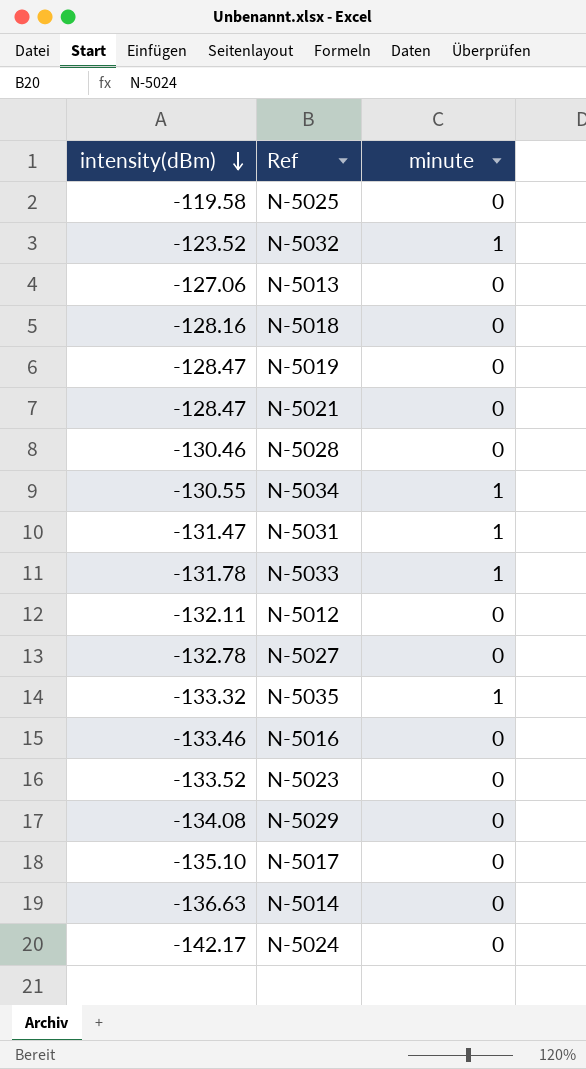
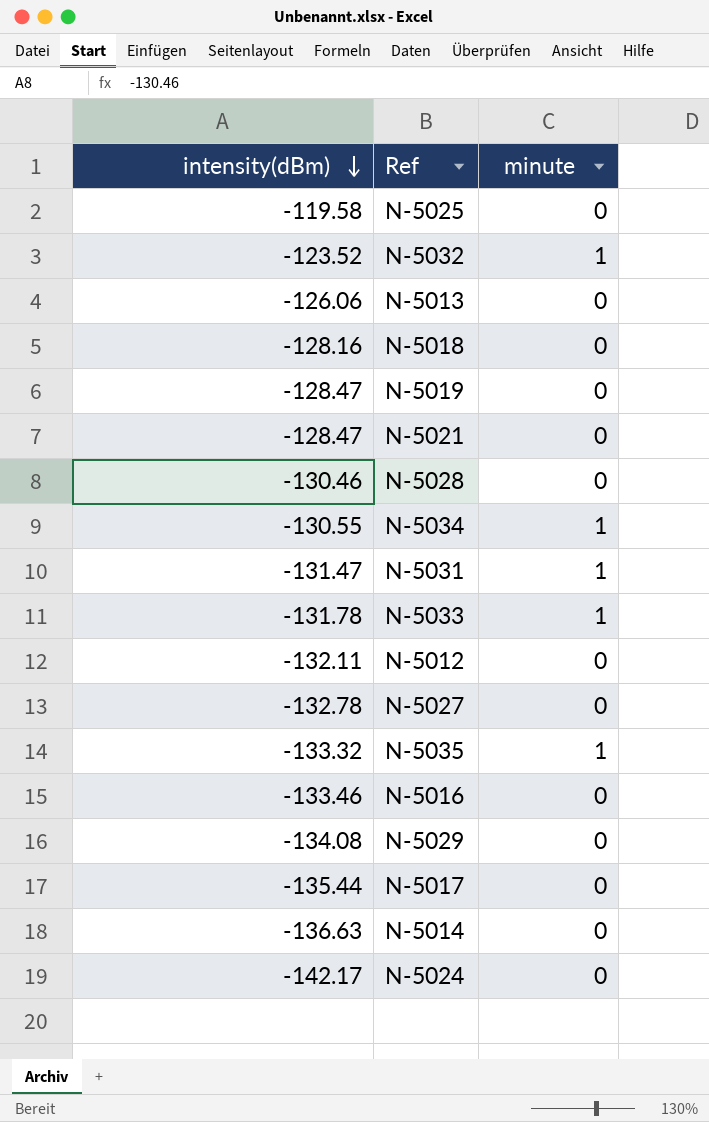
row N-5023: -133.52 | 0 -> none
N-5013 | intensity(dBm): -127.06 -> -126.06
N-5017 | intensity(dBm): -135.10 -> -135.44

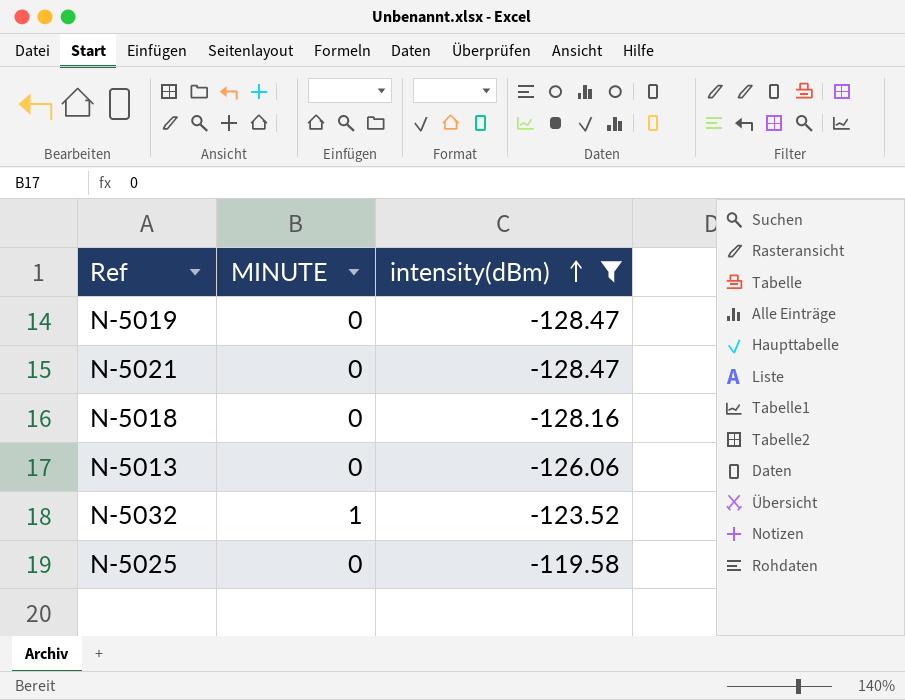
filter: none -> intensity(dBm) >= -128.47
row order: intensity(dBm) descending -> intensity(dBm) ascending
column name: minute -> MINUTE
column intensity(dBm) | position: 1 -> 3

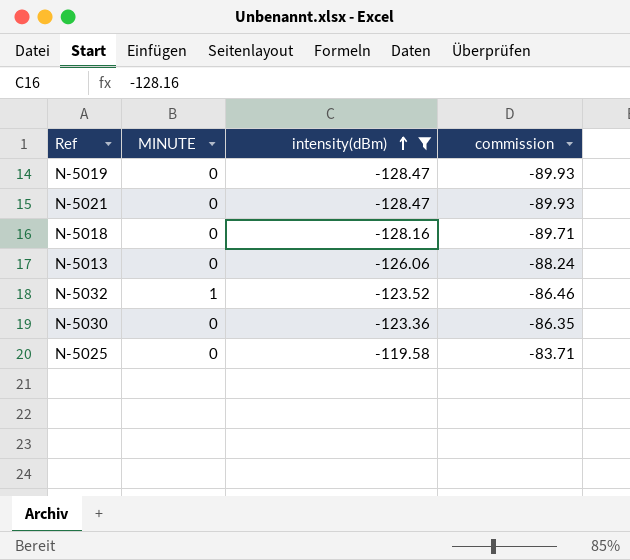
column commission | formula: none -> [intensity(dBm)] * 0.7
row N-5030: none -> 0 | -123.36 | -86.35

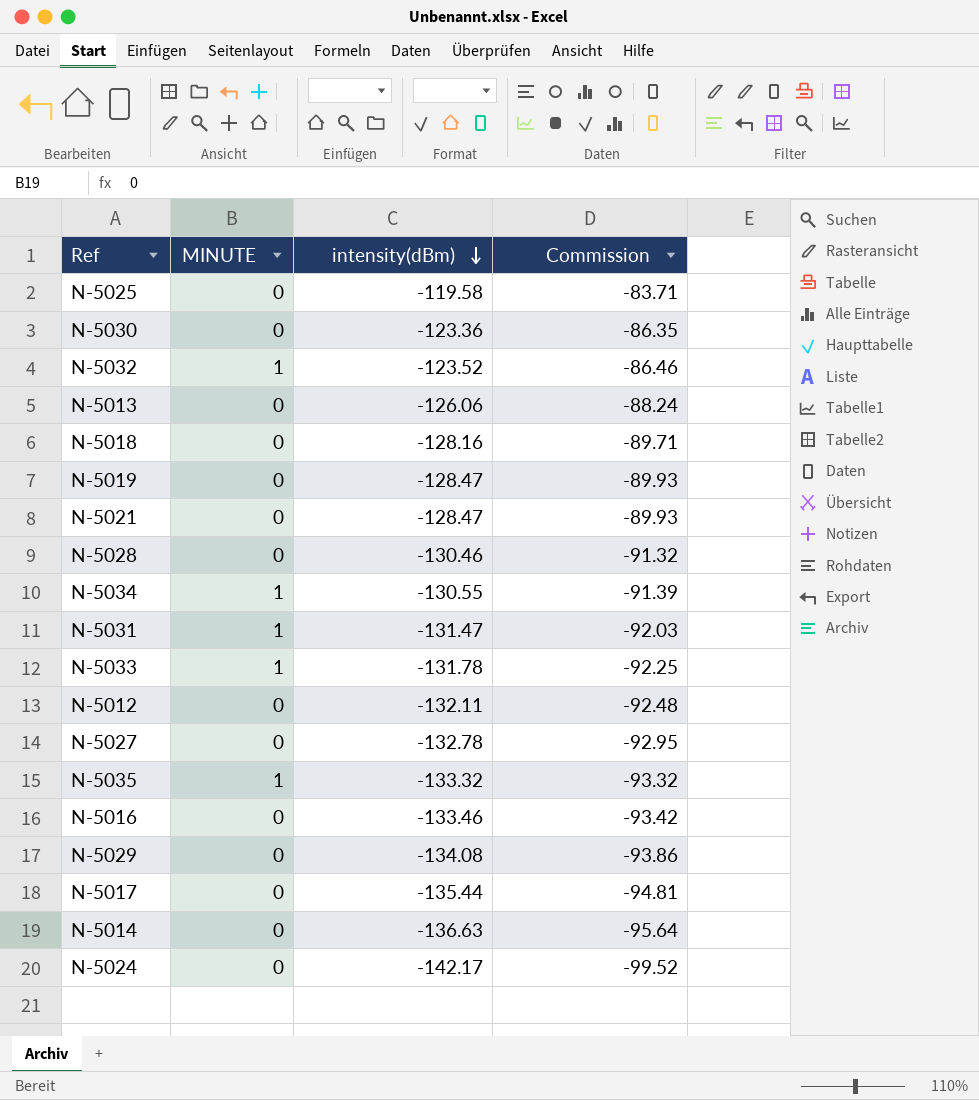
filter: intensity(dBm) >= -128.47 -> none
row order: intensity(dBm) ascending -> intensity(dBm) descending
column name: commission -> Commission

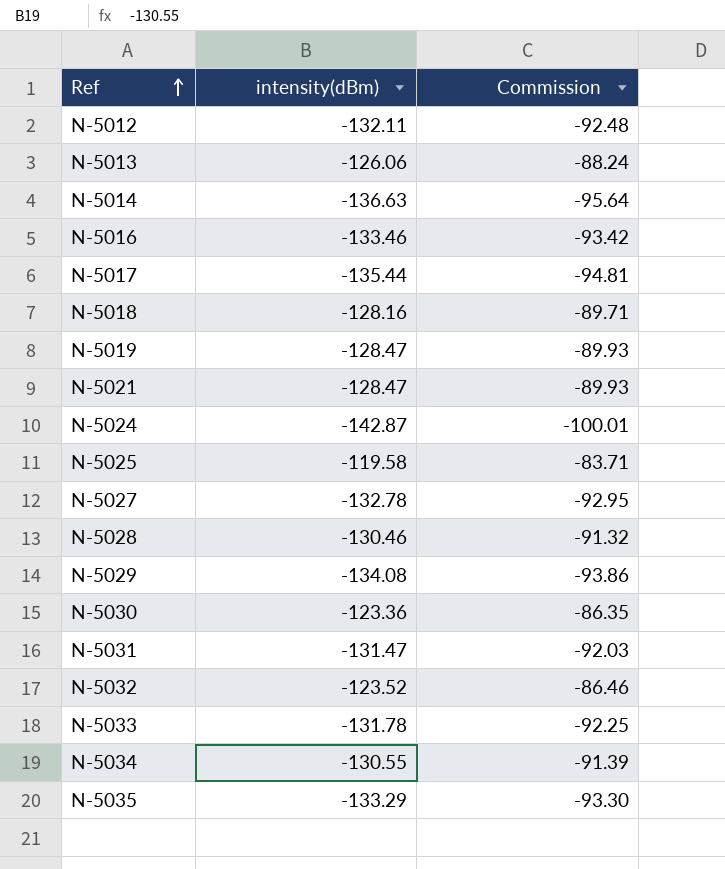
row order: intensity(dBm) descending -> Ref ascending
column MINUTE | position: 2 -> none
N-5024 | intensity(dBm): -142.17 -> -142.87
N-5024 | Commission: -99.52 -> -100.01
N-5035 | intensity(dBm): -133.32 -> -133.29
N-5035 | Commission: -93.32 -> -93.30

